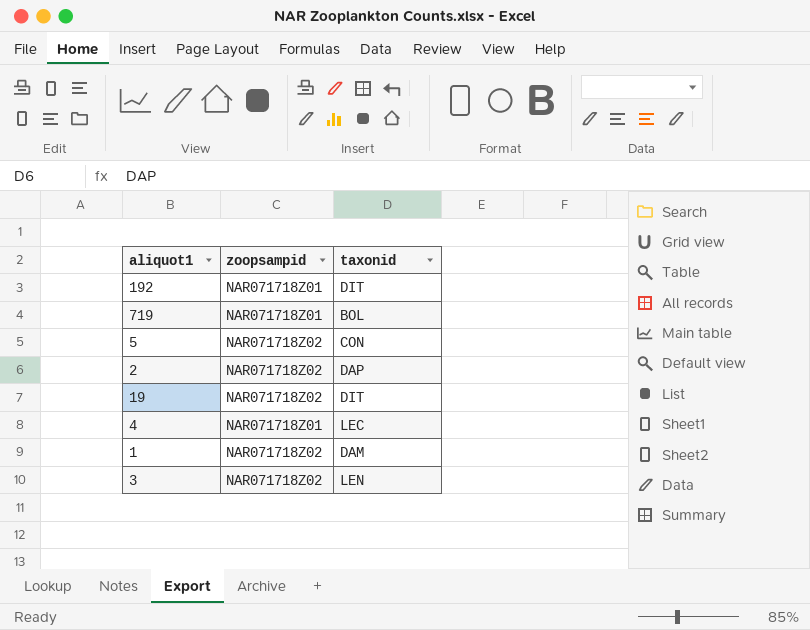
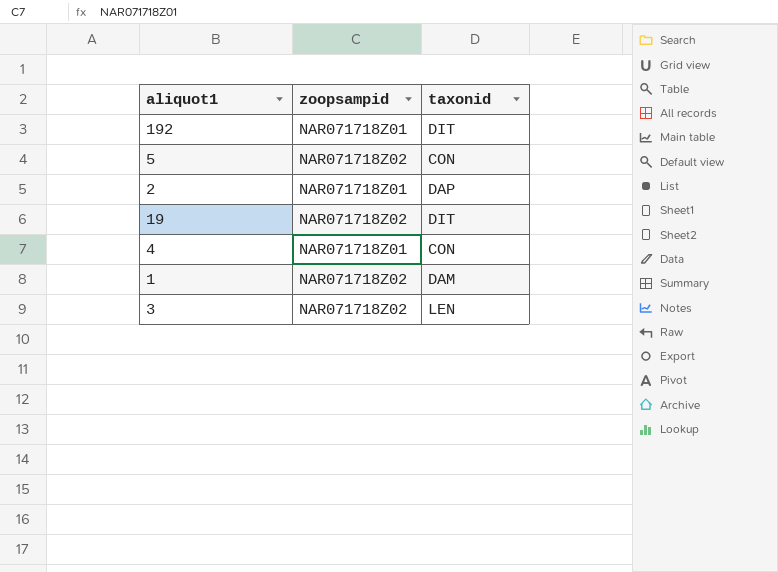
row 719: NAR071718Z01 | BOL -> none
2 | zoopsampid: NAR071718Z02 -> NAR071718Z01
4 | taxonid: LEC -> CON

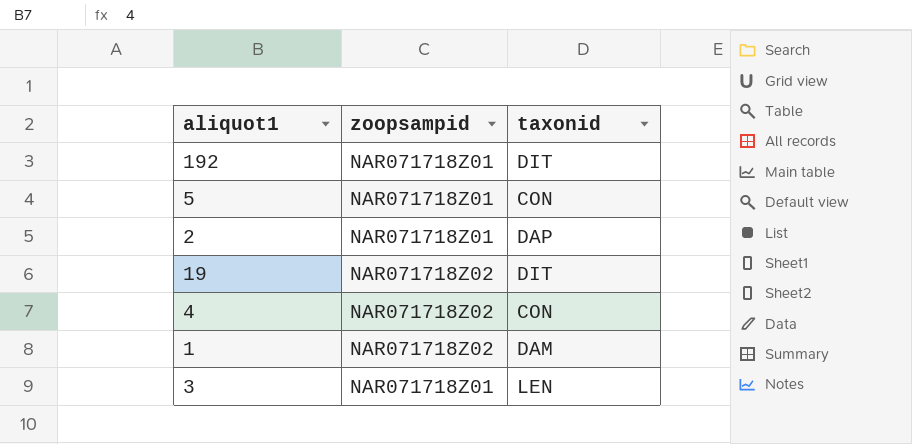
5 | zoopsampid: NAR071718Z02 -> NAR071718Z01
4 | zoopsampid: NAR071718Z01 -> NAR071718Z02
3 | zoopsampid: NAR071718Z02 -> NAR071718Z01

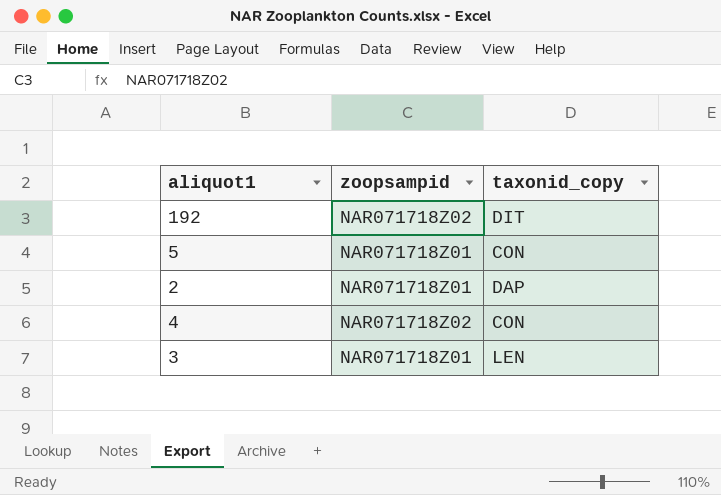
column name: taxonid -> taxonid_copy
row 19: NAR071718Z02 | DIT -> none
row 1: NAR071718Z02 | DAM -> none
192 | zoopsampid: NAR071718Z01 -> NAR071718Z02

